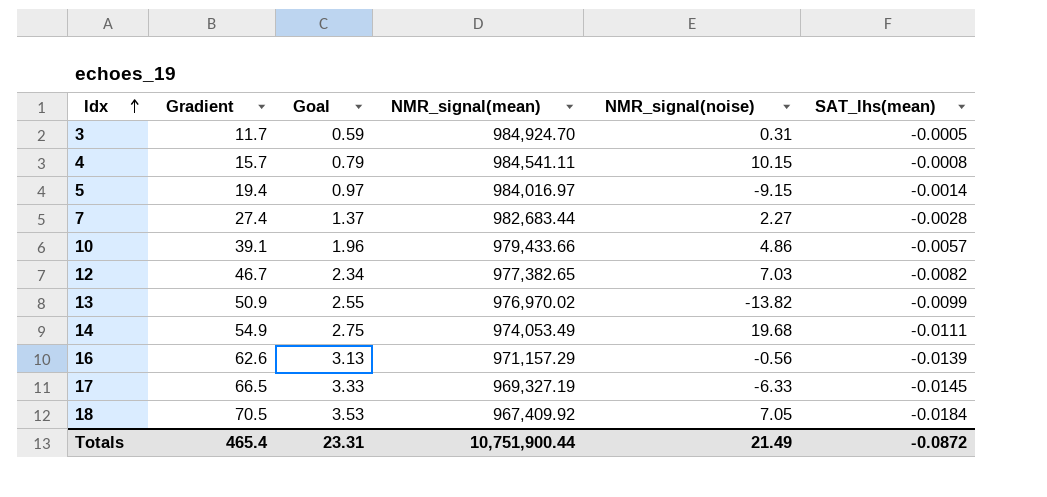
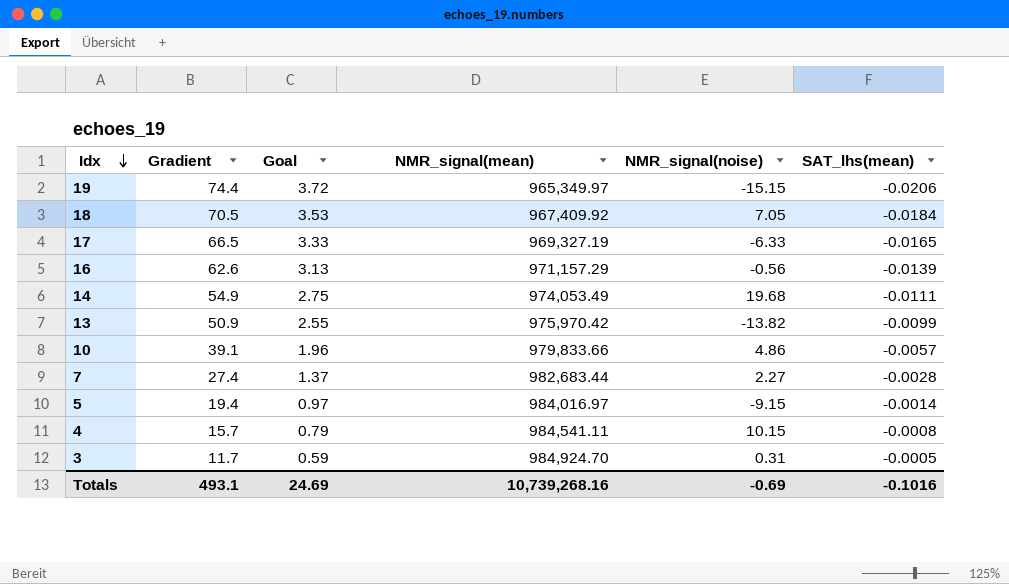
row order: Idx ascending -> Idx descending
row 12: 46.7 | 2.34 | 977,382.65 | 7.03 | -0.0082 -> none
row 19: none -> 74.4 | 3.72 | 965,349.97 | -15.15 | -0.0206
17 | SAT_lhs(mean): -0.0145 -> -0.0165
13 | NMR_signal(mean): 976,970.02 -> 975,970.42
10 | NMR_signal(mean): 979,433.66 -> 979,833.66
Totals | Gradient: 465.4 -> 493.1
Totals | Goal: 23.31 -> 24.69
Totals | NMR_signal(mean): 10,751,900.44 -> 10,739,268.16
Totals | NMR_signal(noise): 21.49 -> -0.69
Totals | SAT_lhs(mean): -0.0872 -> -0.1016

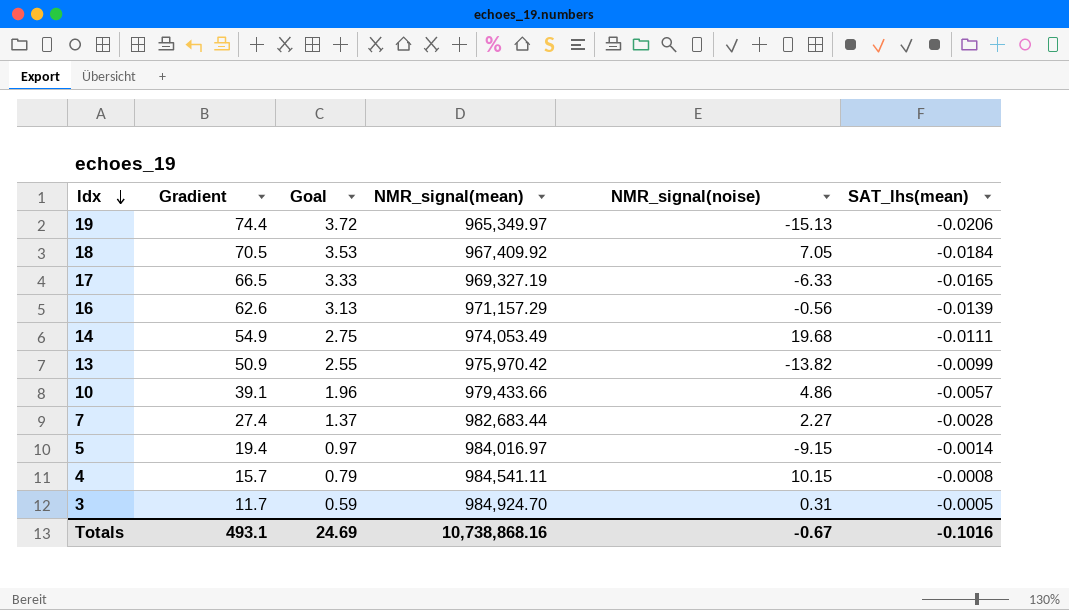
19 | NMR_signal(noise): -15.15 -> -15.13
10 | NMR_signal(mean): 979,833.66 -> 979,433.66
Totals | NMR_signal(mean): 10,739,268.16 -> 10,738,868.16
Totals | NMR_signal(noise): -0.69 -> -0.67

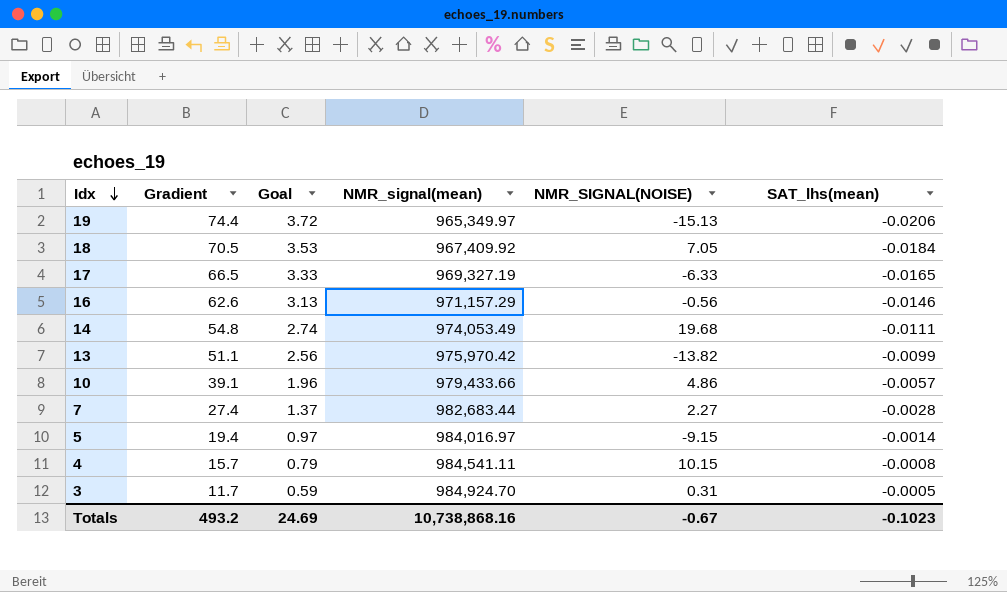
column name: NMR_signal(noise) -> NMR_SIGNAL(NOISE)
16 | SAT_lhs(mean): -0.0139 -> -0.0146
14 | Gradient: 54.9 -> 54.8
14 | Goal: 2.75 -> 2.74
13 | Gradient: 50.9 -> 51.1
13 | Goal: 2.55 -> 2.56
Totals | Gradient: 493.1 -> 493.2
Totals | SAT_lhs(mean): -0.1016 -> -0.1023

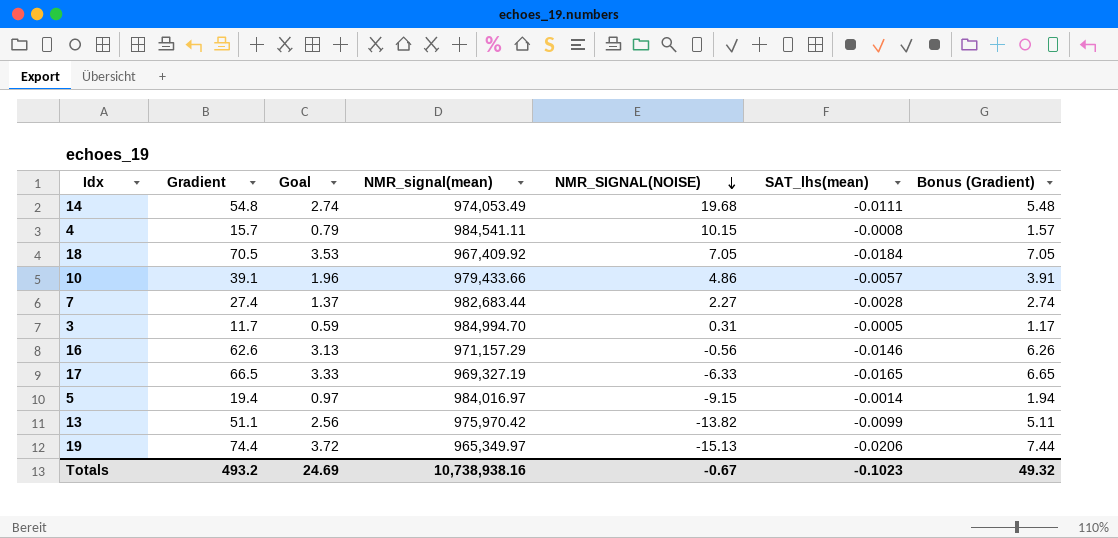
row order: Idx descending -> NMR_SIGNAL(NOISE) descending
column Bonus (Gradient) | formula: none -> [Gradient] * 0.1
3 | NMR_signal(mean): 984,924.70 -> 984,994.70
Totals | NMR_signal(mean): 10,738,868.16 -> 10,738,938.16

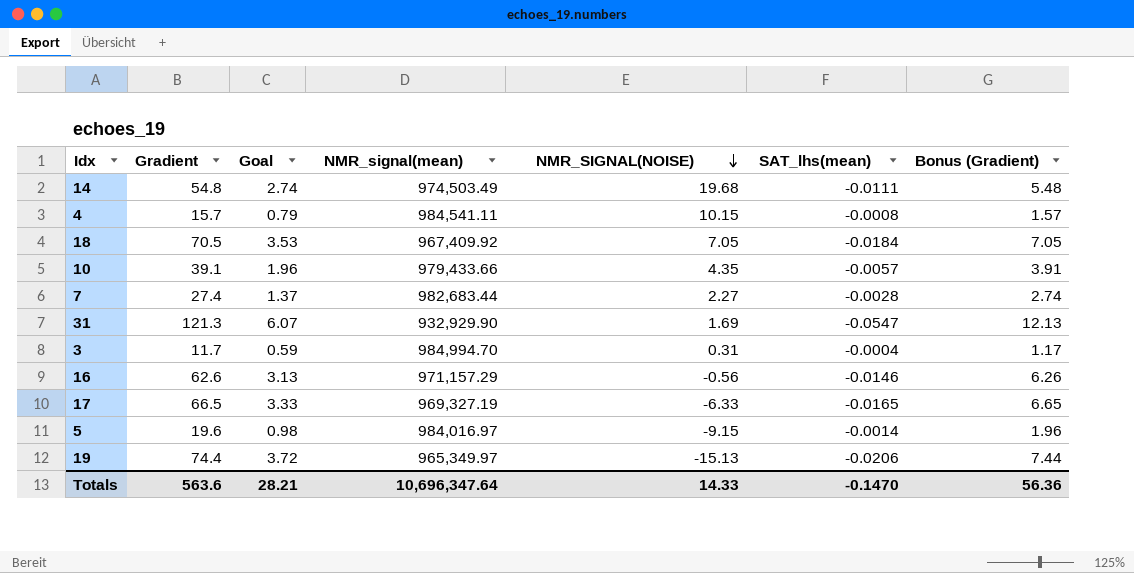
row 13: 51.1 | 2.56 | 975,970.42 | -13.82 | -0.0099 | 5.11 -> none
14 | NMR_signal(mean): 974,053.49 -> 974,503.49
10 | NMR_SIGNAL(NOISE): 4.86 -> 4.35
row 31: none -> 121.3 | 6.07 | 932,929.90 | 1.69 | -0.0547 | 12.13
3 | SAT_lhs(mean): -0.0005 -> -0.0004
5 | Gradient: 19.4 -> 19.6
5 | Goal: 0.97 -> 0.98
5 | Bonus (Gradient): 1.94 -> 1.96
Totals | Gradient: 493.2 -> 563.6
Totals | Goal: 24.69 -> 28.21
Totals | NMR_signal(mean): 10,738,938.16 -> 10,696,347.64
Totals | NMR_SIGNAL(NOISE): -0.67 -> 14.33
Totals | SAT_lhs(mean): -0.1023 -> -0.1470
Totals | Bonus (Gradient): 49.32 -> 56.36

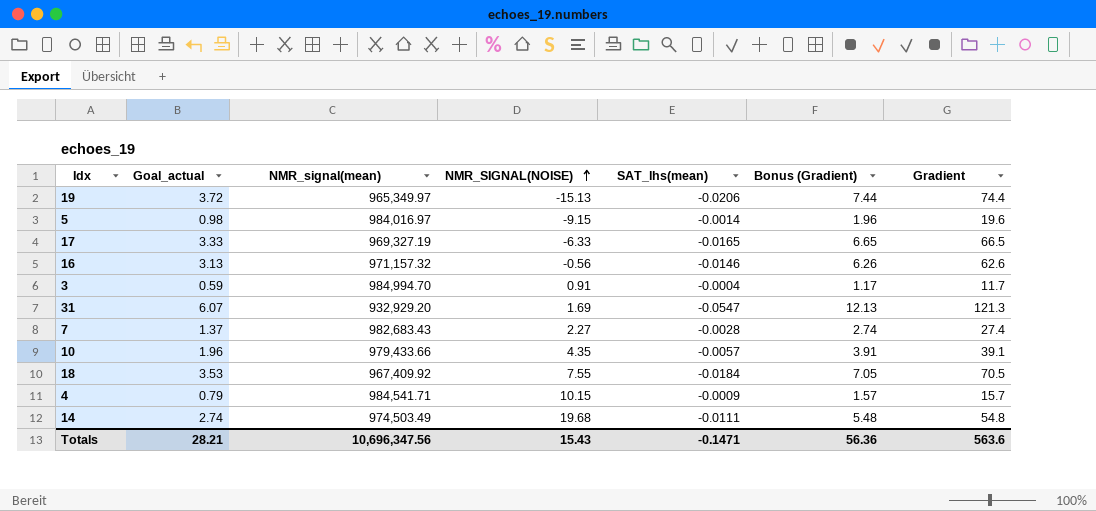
row order: NMR_SIGNAL(NOISE) descending -> NMR_SIGNAL(NOISE) ascending
column name: Goal -> Goal_actual
column Gradient | position: 2 -> 7
16 | NMR_signal(mean): 971,157.29 -> 971,157.32
3 | NMR_SIGNAL(NOISE): 0.31 -> 0.91
31 | NMR_signal(mean): 932,929.90 -> 932,929.20
7 | NMR_signal(mean): 982,683.44 -> 982,683.43
18 | NMR_SIGNAL(NOISE): 7.05 -> 7.55
4 | NMR_signal(mean): 984,541.11 -> 984,541.71
4 | SAT_lhs(mean): -0.0008 -> -0.0009
Totals | NMR_signal(mean): 10,696,347.64 -> 10,696,347.56
Totals | NMR_SIGNAL(NOISE): 14.33 -> 15.43
Totals | SAT_lhs(mean): -0.1470 -> -0.1471

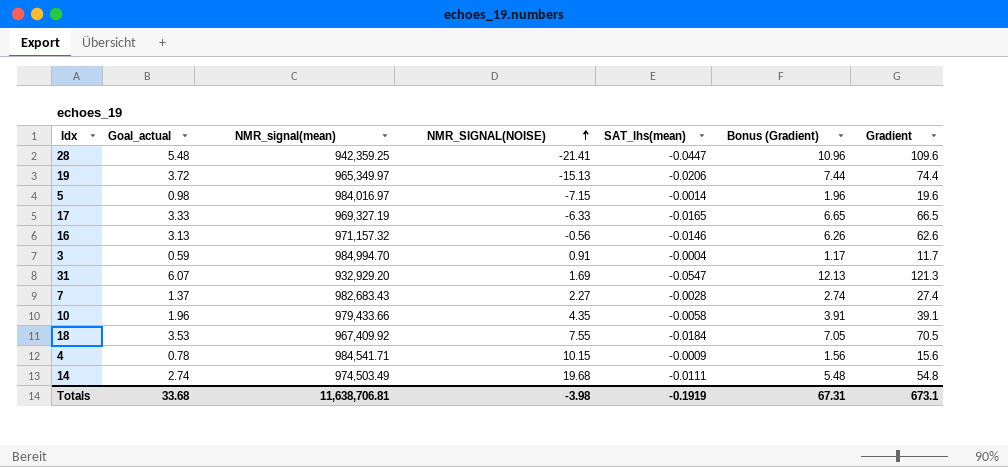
row 28: none -> 5.48 | 942,359.25 | -21.41 | -0.0447 | 10.96 | 109.6
5 | NMR_SIGNAL(NOISE): -9.15 -> -7.15
10 | SAT_lhs(mean): -0.0057 -> -0.0058
4 | Goal_actual: 0.79 -> 0.78
4 | Bonus (Gradient): 1.57 -> 1.56
4 | Gradient: 15.7 -> 15.6
Totals | Goal_actual: 28.21 -> 33.68
Totals | NMR_signal(mean): 10,696,347.56 -> 11,638,706.81
Totals | NMR_SIGNAL(NOISE): 15.43 -> -3.98
Totals | SAT_lhs(mean): -0.1471 -> -0.1919
Totals | Bonus (Gradient): 56.36 -> 67.31
Totals | Gradient: 563.6 -> 673.1

